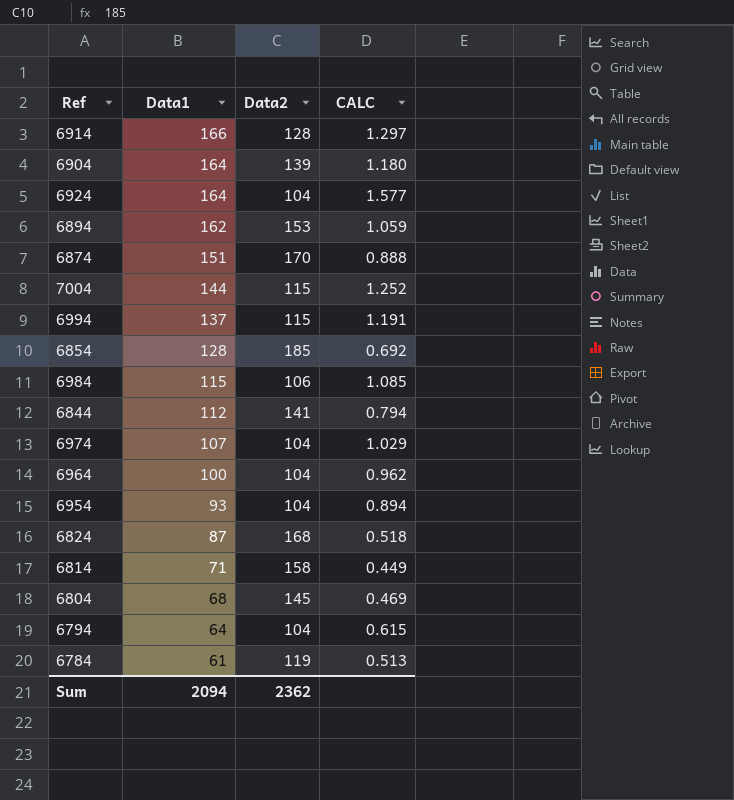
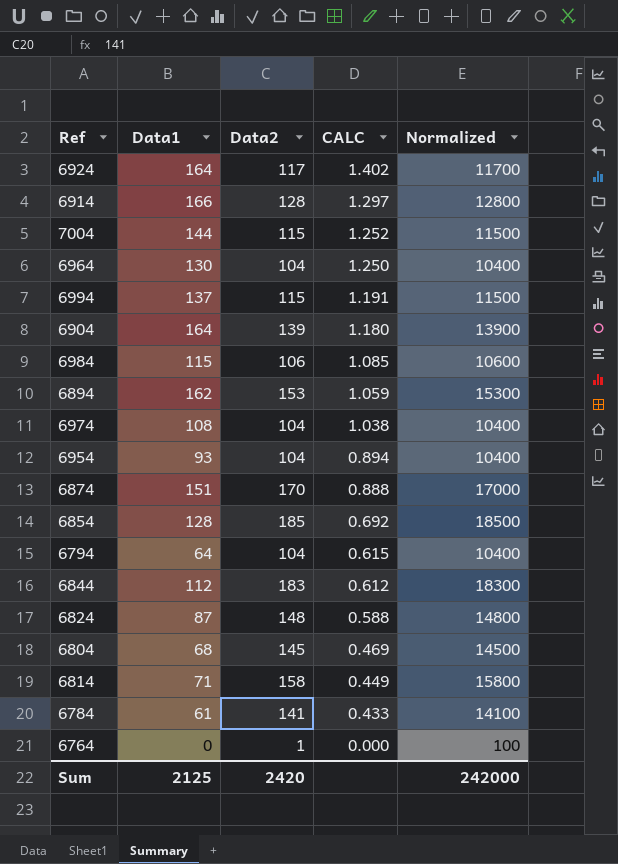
row order: Data1 descending -> CALC descending
column Normalized | formula: none -> [Data2] * 100
6924 | Data2: 104 -> 117
6924 | CALC: 1.577 -> 1.402
6964 | Data1: 100 -> 130
6964 | CALC: 0.962 -> 1.250
6974 | Data1: 107 -> 108
6974 | CALC: 1.029 -> 1.038
6844 | Data2: 141 -> 183
6844 | CALC: 0.794 -> 0.612
6824 | Data2: 168 -> 148
6824 | CALC: 0.518 -> 0.588
6784 | Data2: 119 -> 141
6784 | CALC: 0.513 -> 0.433
row 6764: none -> 0 | 1 | 0.000 | 100
Sum | Data1: 2094 -> 2125
Sum | Data2: 2362 -> 2420

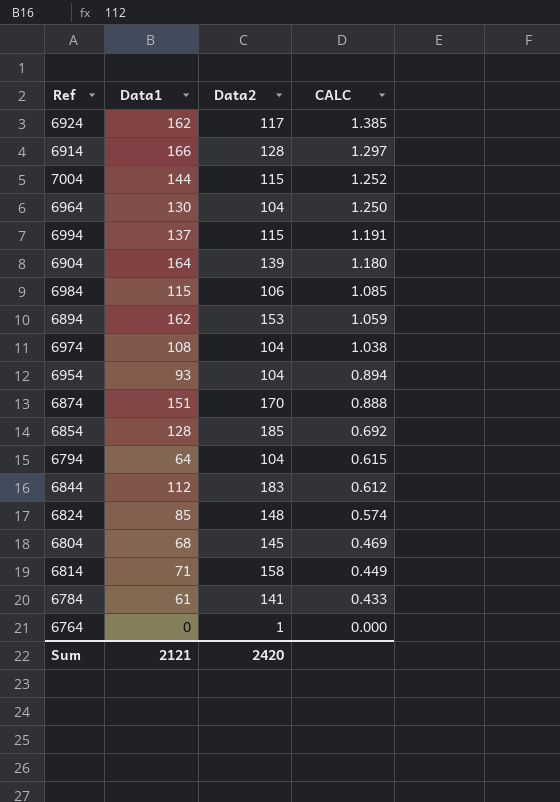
column Normalized | formula: [Data2] * 100 -> none
6924 | Data1: 164 -> 162
6924 | CALC: 1.402 -> 1.385
6824 | Data1: 87 -> 85
6824 | CALC: 0.588 -> 0.574
Sum | Data1: 2125 -> 2121

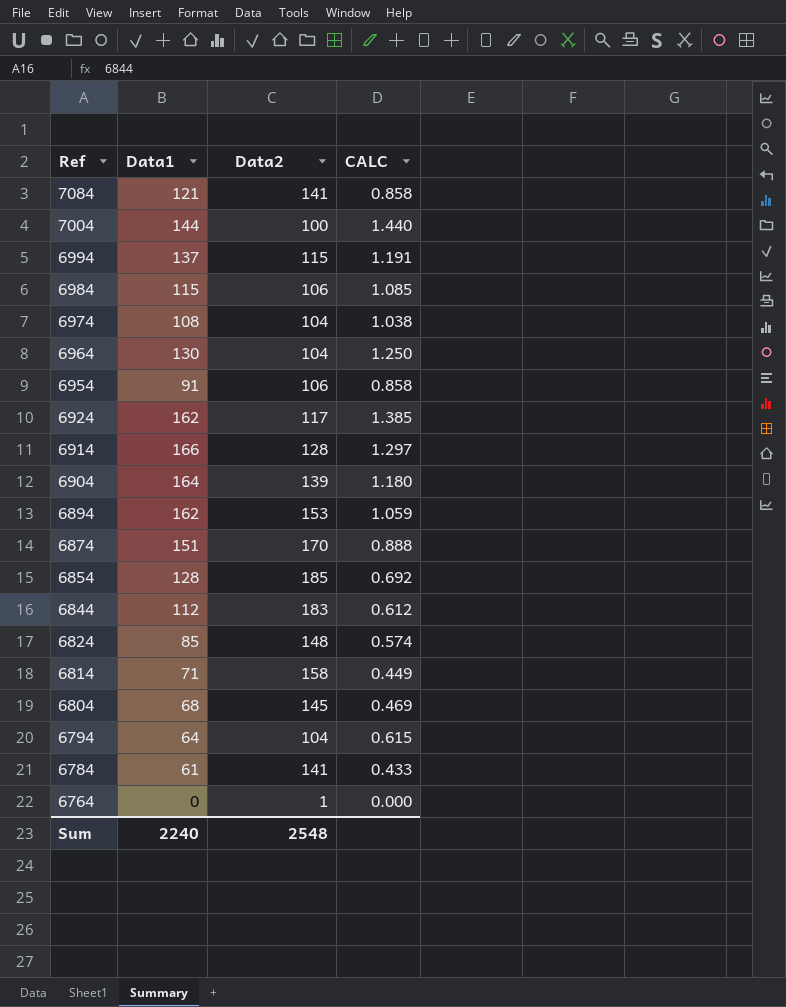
row order: CALC descending -> Ref descending
row 7084: none -> 121 | 141 | 0.858
7004 | Data2: 115 -> 100
7004 | CALC: 1.252 -> 1.440
6954 | Data1: 93 -> 91
6954 | Data2: 104 -> 106
6954 | CALC: 0.894 -> 0.858
Sum | Data1: 2121 -> 2240
Sum | Data2: 2420 -> 2548

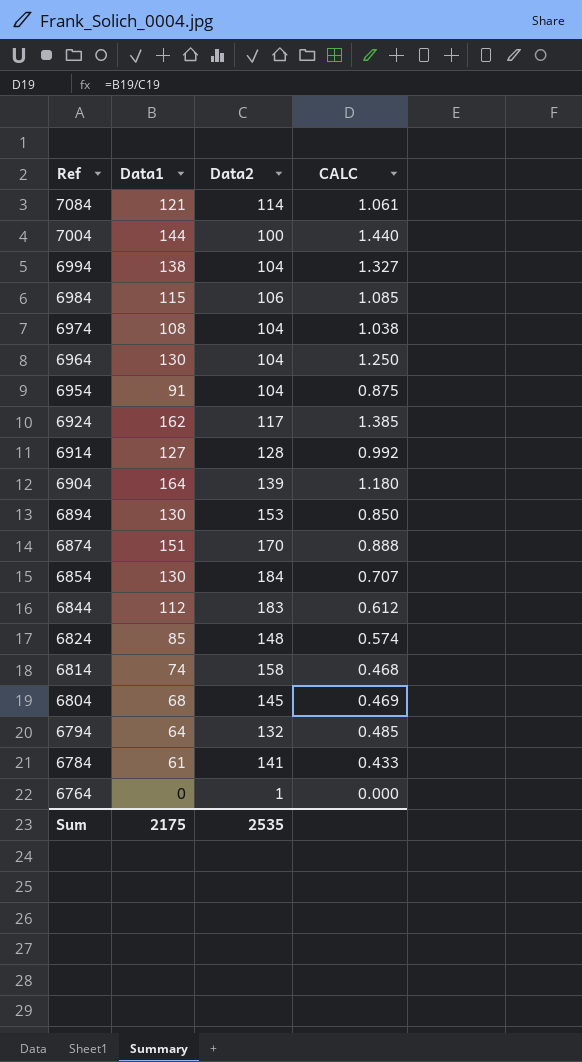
7084 | Data2: 141 -> 114
7084 | CALC: 0.858 -> 1.061
6994 | Data1: 137 -> 138
6994 | Data2: 115 -> 104
6994 | CALC: 1.191 -> 1.327
6954 | Data2: 106 -> 104
6954 | CALC: 0.858 -> 0.875
6914 | Data1: 166 -> 127
6914 | CALC: 1.297 -> 0.992
6894 | Data1: 162 -> 130
6894 | CALC: 1.059 -> 0.850
6854 | Data1: 128 -> 130
6854 | Data2: 185 -> 184
6854 | CALC: 0.692 -> 0.707
6814 | Data1: 71 -> 74
6814 | CALC: 0.449 -> 0.468
6794 | Data2: 104 -> 132
6794 | CALC: 0.615 -> 0.485
Sum | Data1: 2240 -> 2175
Sum | Data2: 2548 -> 2535

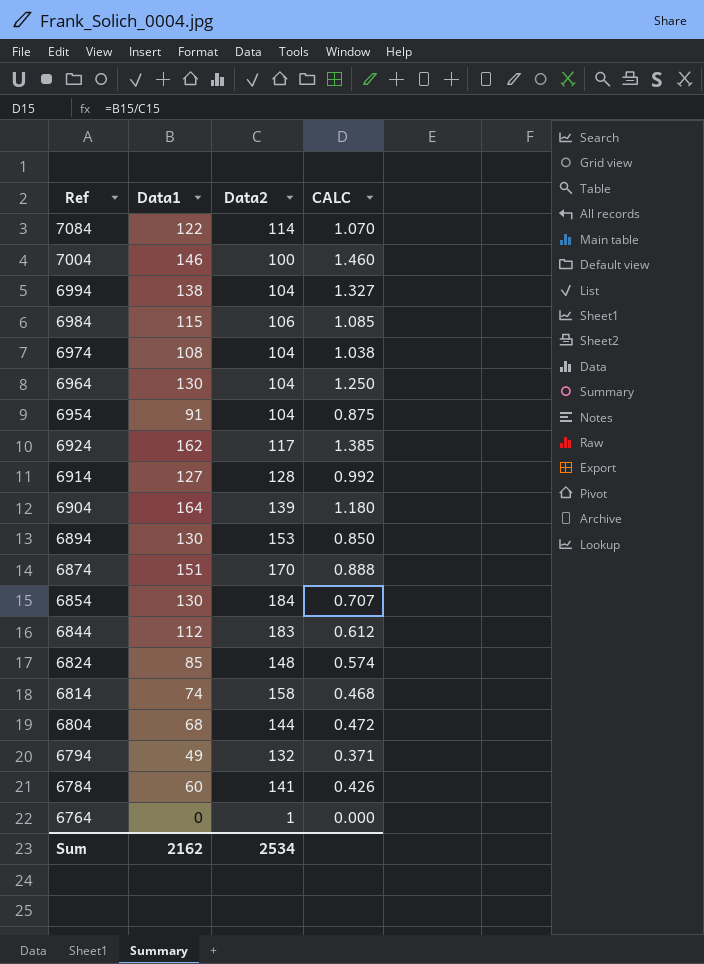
7084 | Data1: 121 -> 122
7084 | CALC: 1.061 -> 1.070
7004 | Data1: 144 -> 146
7004 | CALC: 1.440 -> 1.460
6804 | Data2: 145 -> 144
6804 | CALC: 0.469 -> 0.472
6794 | Data1: 64 -> 49
6794 | CALC: 0.485 -> 0.371
6784 | Data1: 61 -> 60
6784 | CALC: 0.433 -> 0.426
Sum | Data1: 2175 -> 2162
Sum | Data2: 2535 -> 2534

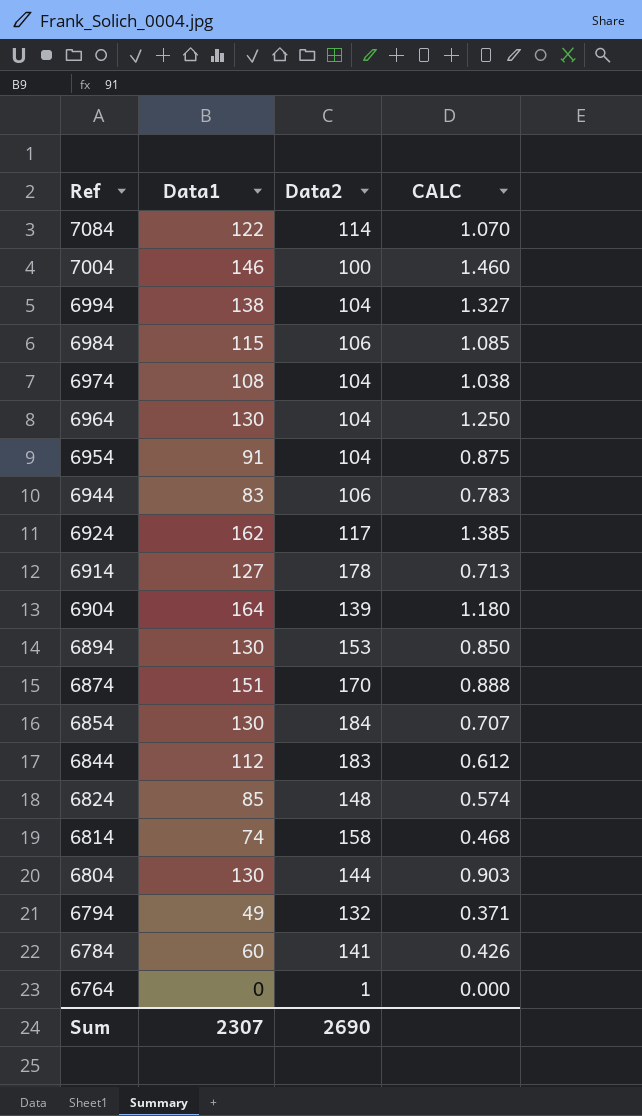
row 6944: none -> 83 | 106 | 0.783
6914 | Data2: 128 -> 178
6914 | CALC: 0.992 -> 0.713
6804 | Data1: 68 -> 130
6804 | CALC: 0.472 -> 0.903
Sum | Data1: 2162 -> 2307
Sum | Data2: 2534 -> 2690

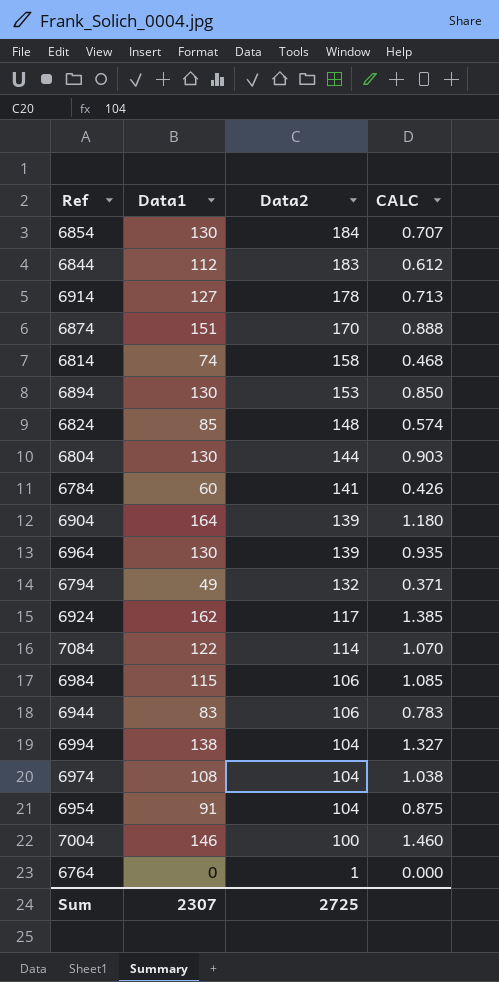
row order: Ref descending -> Data2 descending
6964 | Data2: 104 -> 139
6964 | CALC: 1.250 -> 0.935
Sum | Data2: 2690 -> 2725

